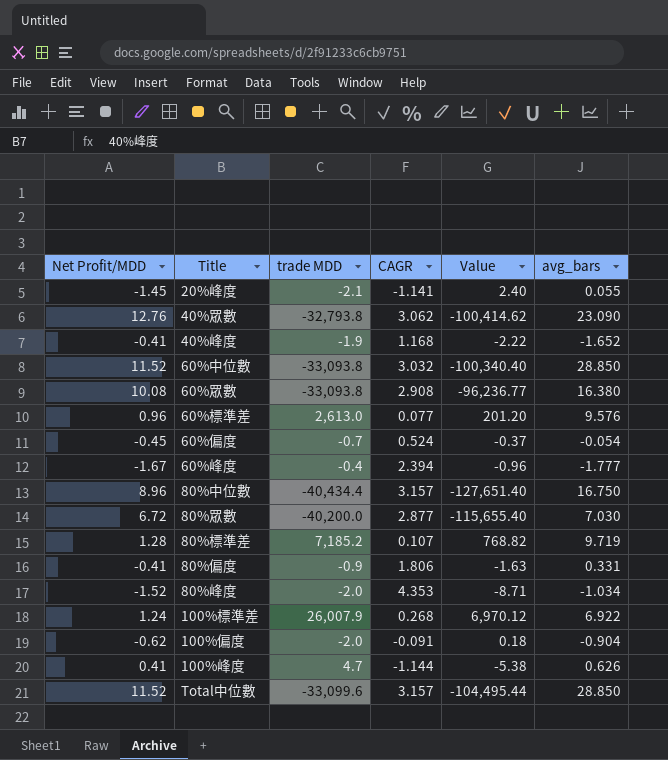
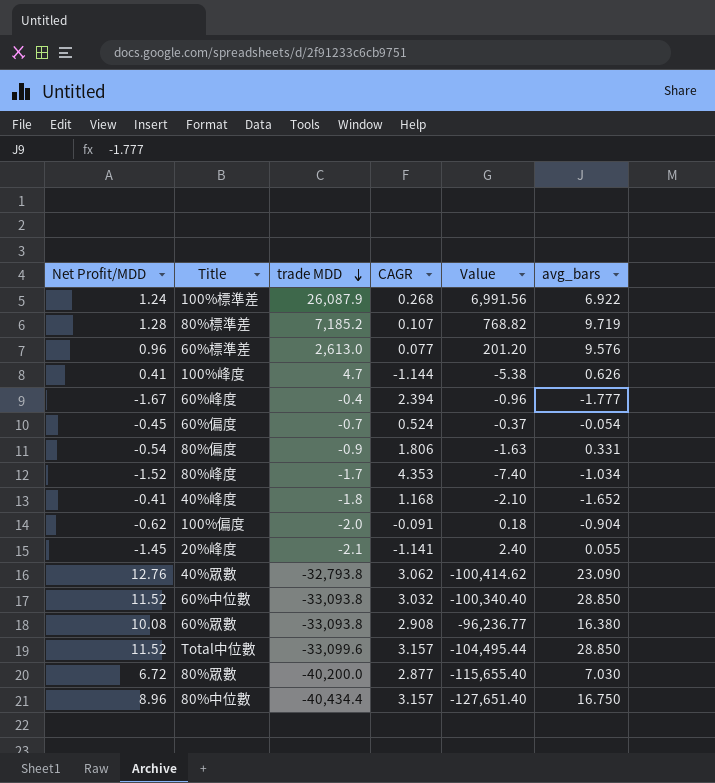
row order: none -> trade MDD descending
100%標準差 | trade MDD: 26,007.9 -> 26,087.9
100%標準差 | Value: 6,970.12 -> 6,991.56
80%偏度 | Net Profit/MDD: -0.41 -> -0.54
80%峰度 | trade MDD: -2.0 -> -1.7
80%峰度 | Value: -8.71 -> -7.40
40%峰度 | trade MDD: -1.9 -> -1.8
40%峰度 | Value: -2.22 -> -2.10

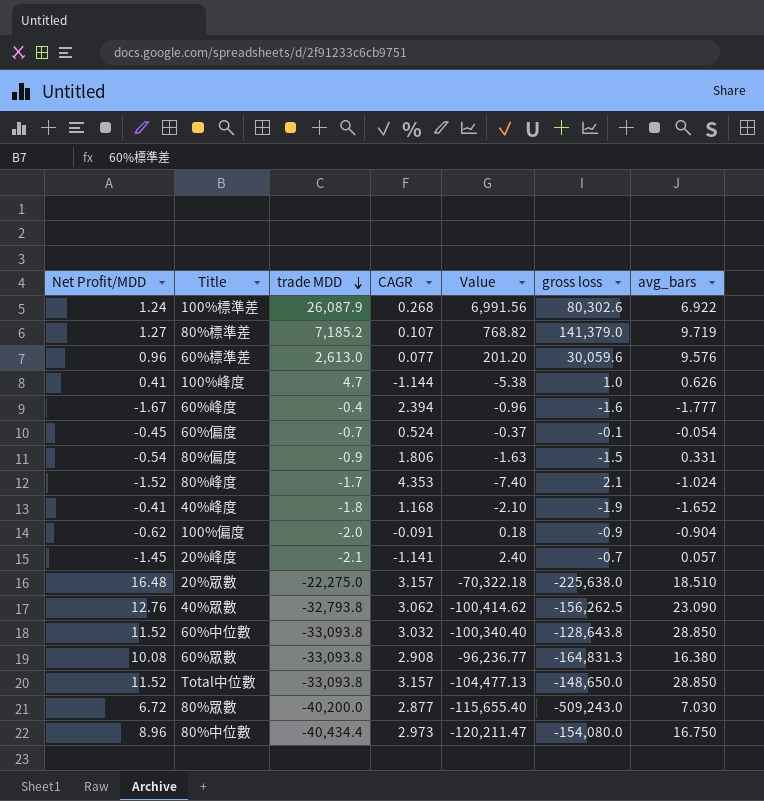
column gross loss | position: none -> 6
80%標準差 | Net Profit/MDD: 1.28 -> 1.27
80%峰度 | avg_bars: -1.034 -> -1.024
20%峰度 | avg_bars: 0.055 -> 0.057
row 20%眾數: none -> 16.48 | -22,275.0 | 3.157 | -70,322.18 | -225,638.0 | 18.510
Total中位數 | trade MDD: -33,099.6 -> -33,093.8
Total中位數 | Value: -104,495.44 -> -104,477.13
80%中位數 | CAGR: 3.157 -> 2.973
80%中位數 | Value: -127,651.40 -> -120,211.47

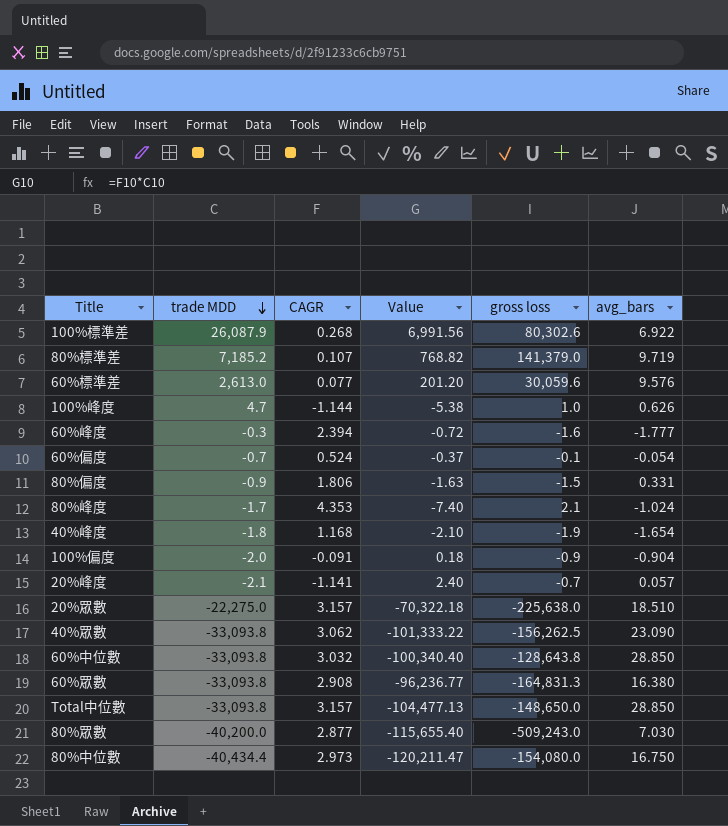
column Net Profit/MDD | position: 1 -> none
60%峰度 | trade MDD: -0.4 -> -0.3
60%峰度 | Value: -0.96 -> -0.72
40%峰度 | avg_bars: -1.652 -> -1.654
40%眾數 | trade MDD: -32,793.8 -> -33,093.8
40%眾數 | Value: -100,414.62 -> -101,333.22

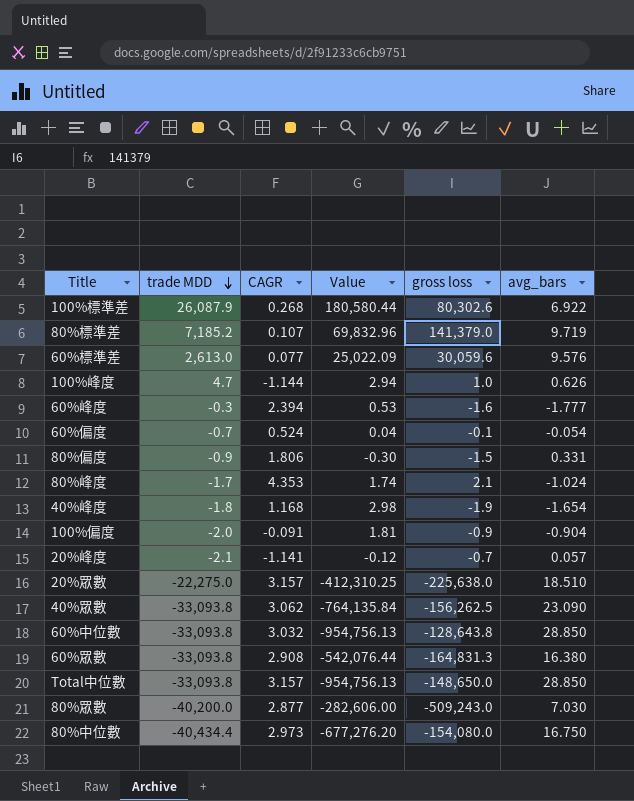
column Value | formula: [trade MDD] * [CAGR] -> [trade MDD] * [avg_bars]

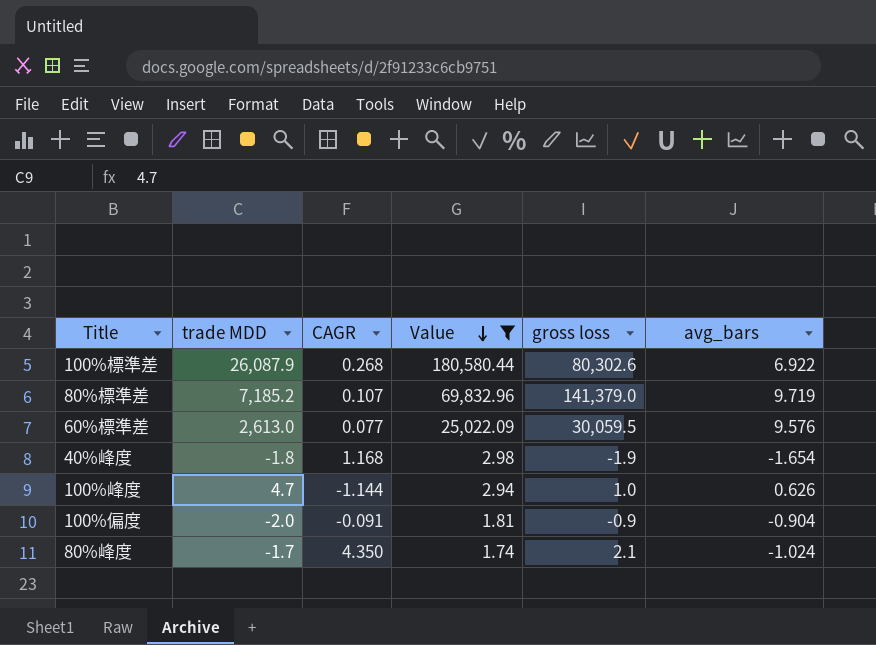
filter: none -> Value >= 1.74
row order: trade MDD descending -> Value descending
60%標準差 | gross loss: 30,059.6 -> 30,059.5
80%峰度 | CAGR: 4.353 -> 4.350

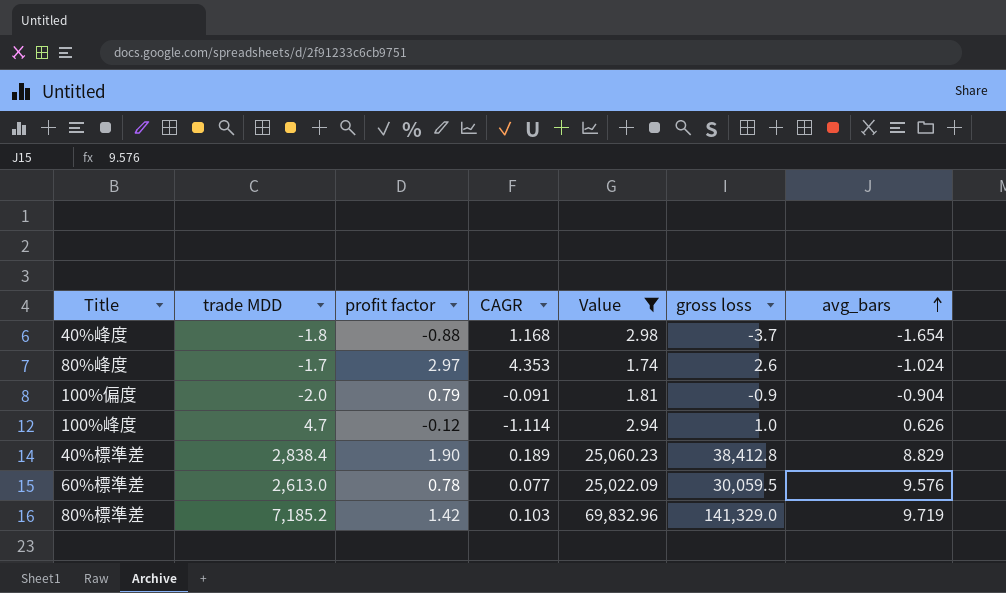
row order: Value descending -> avg_bars ascending
column profit factor | position: none -> 3
row 100%標準差: 26,087.9 | 0.268 | 180,580.44 | 80,302.6 | 6.922 -> none
40%峰度 | gross loss: -1.9 -> -3.7
80%峰度 | CAGR: 4.350 -> 4.353
80%峰度 | gross loss: 2.1 -> 2.6
100%峰度 | CAGR: -1.144 -> -1.114
row 40%標準差: none -> 2,838.4 | 1.90 | 0.189 | 25,060.23 | 38,412.8 | 8.829
80%標準差 | CAGR: 0.107 -> 0.103
80%標準差 | gross loss: 141,379.0 -> 141,329.0

